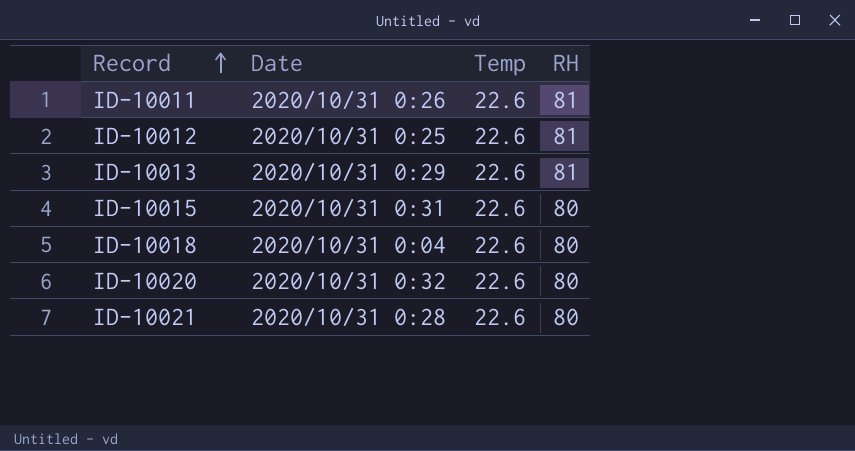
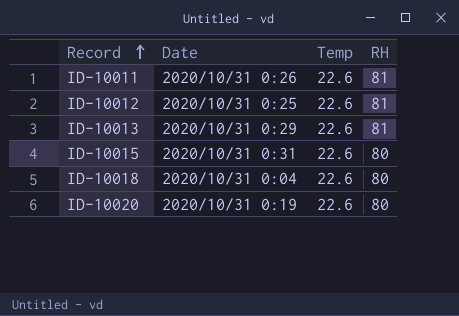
row ID-10021: 2020/10/31 0:28 | 22.6 | 80 -> none
ID-10020 | Date: 2020/10/31 0:32 -> 2020/10/31 0:19

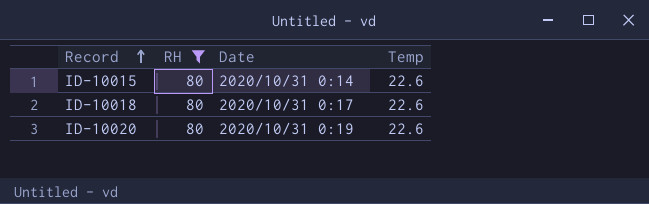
filter: none -> RH = 80
column RH | position: 4 -> 2
ID-10015 | Date: 2020/10/31 0:31 -> 2020/10/31 0:14
ID-10018 | Date: 2020/10/31 0:04 -> 2020/10/31 0:17

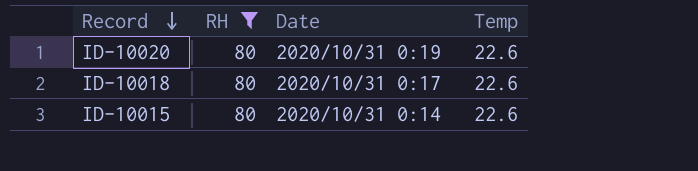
row order: Record ascending -> Record descending

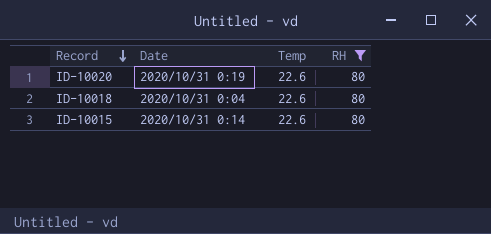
column RH | position: 2 -> 4
ID-10018 | Date: 2020/10/31 0:17 -> 2020/10/31 0:04

